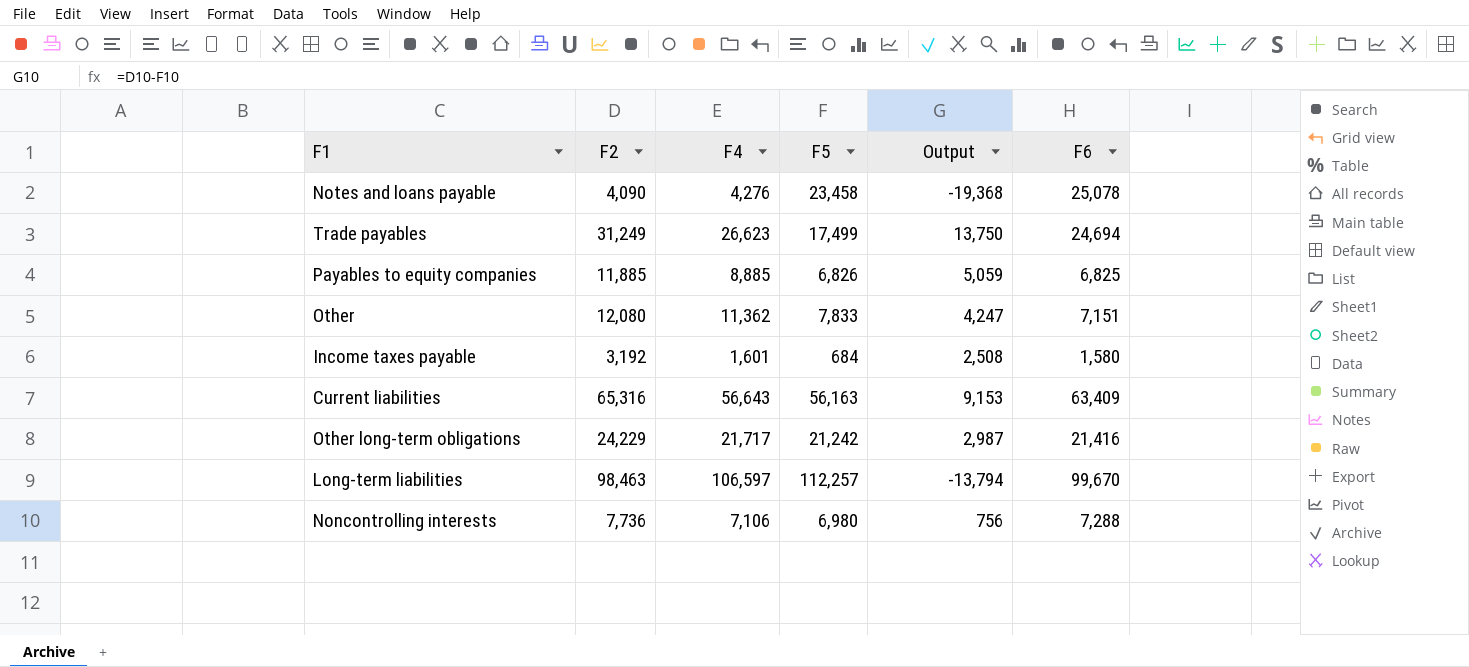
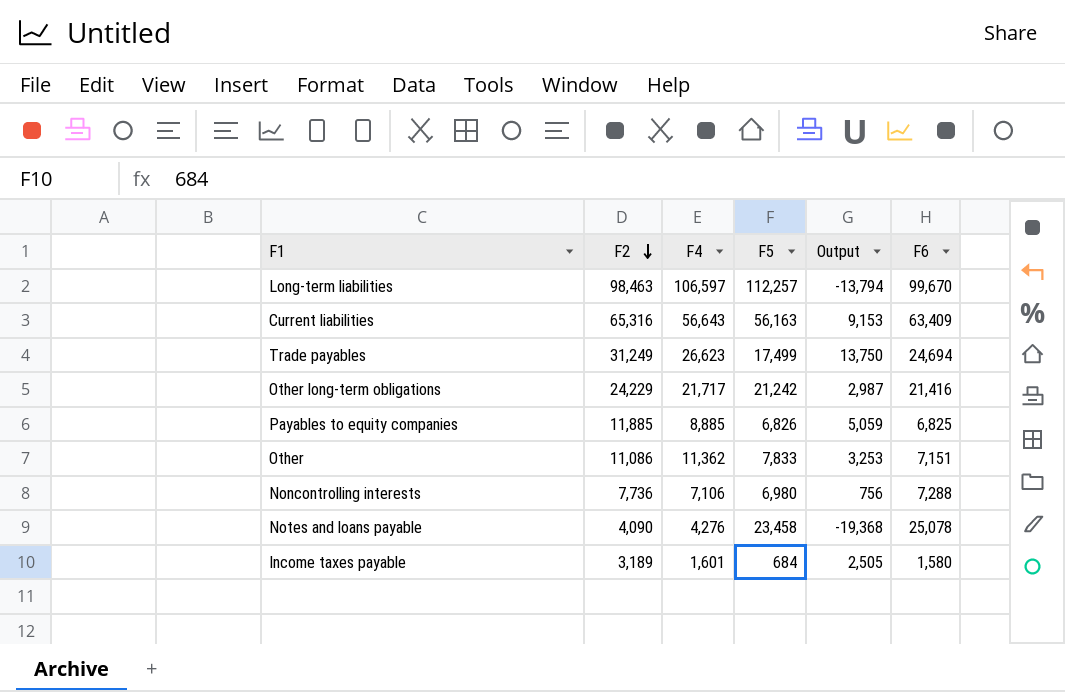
row order: none -> F2 descending
Other | F2: 12,080 -> 11,086
Other | Output: 4,247 -> 3,253
Income taxes payable | F2: 3,192 -> 3,189
Income taxes payable | Output: 2,508 -> 2,505

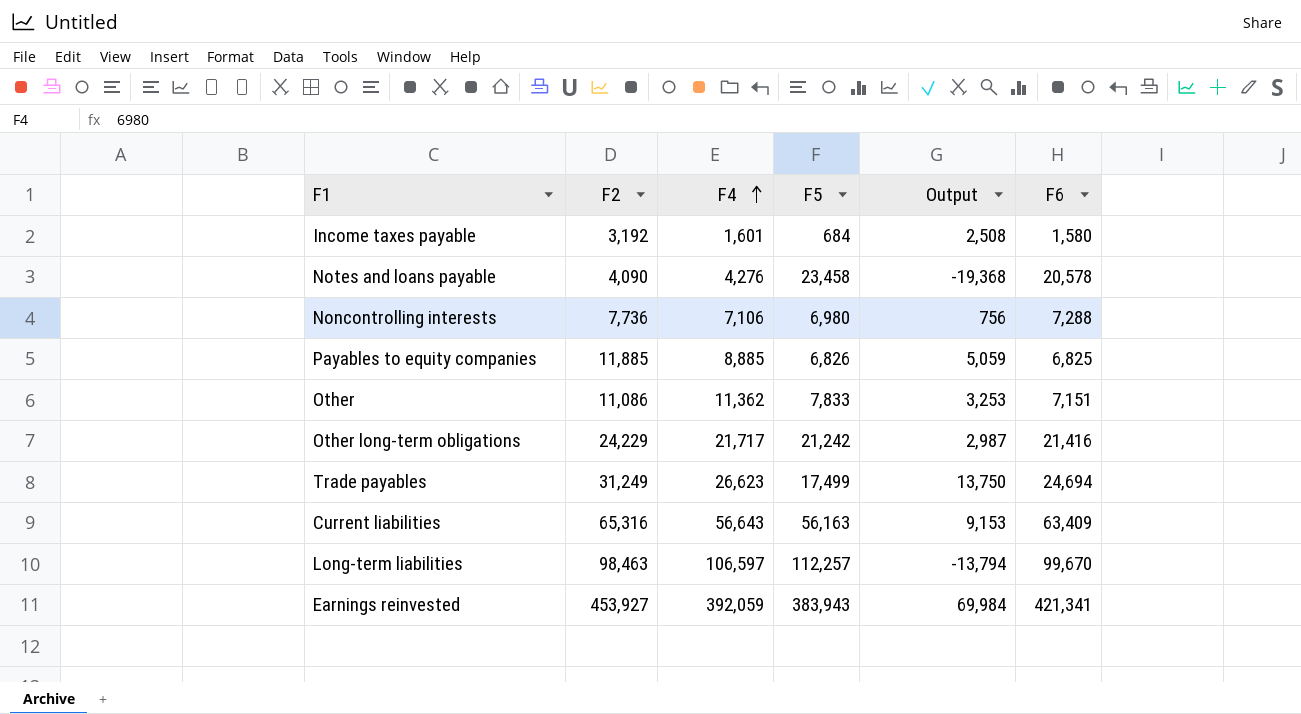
row order: F2 descending -> F4 ascending
Income taxes payable | F2: 3,189 -> 3,192
Income taxes payable | Output: 2,505 -> 2,508
Notes and loans payable | F6: 25,078 -> 20,578
row Earnings reinvested: none -> 453,927 | 392,059 | 383,943 | 69,984 | 421,341

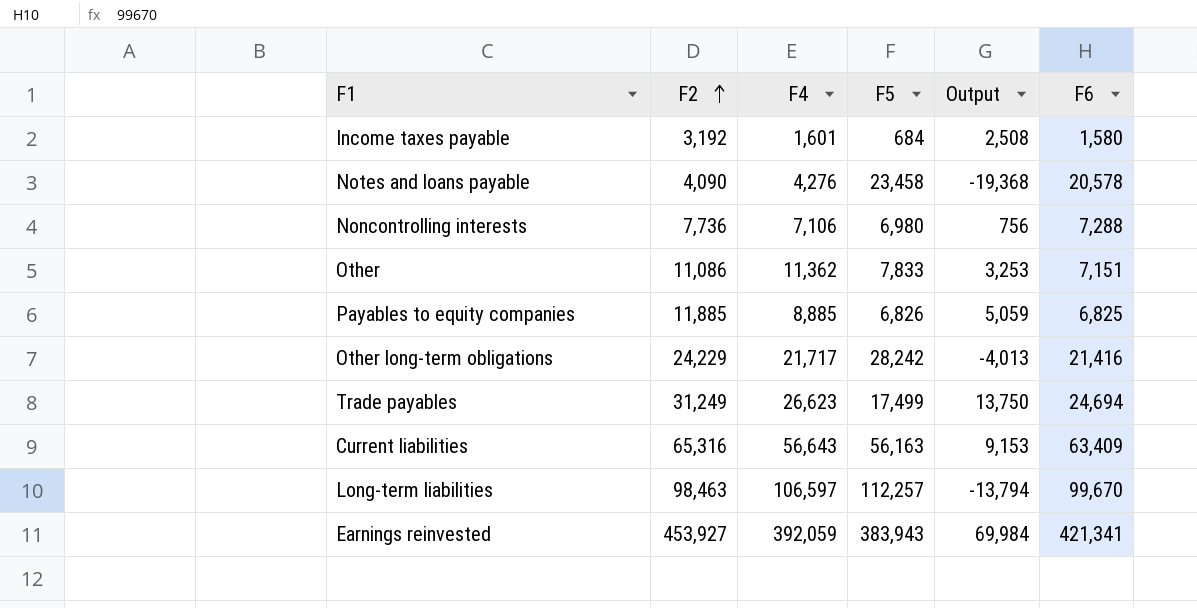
row order: F4 ascending -> F2 ascending
Other long-term obligations | F5: 21,242 -> 28,242
Other long-term obligations | Output: 2,987 -> -4,013

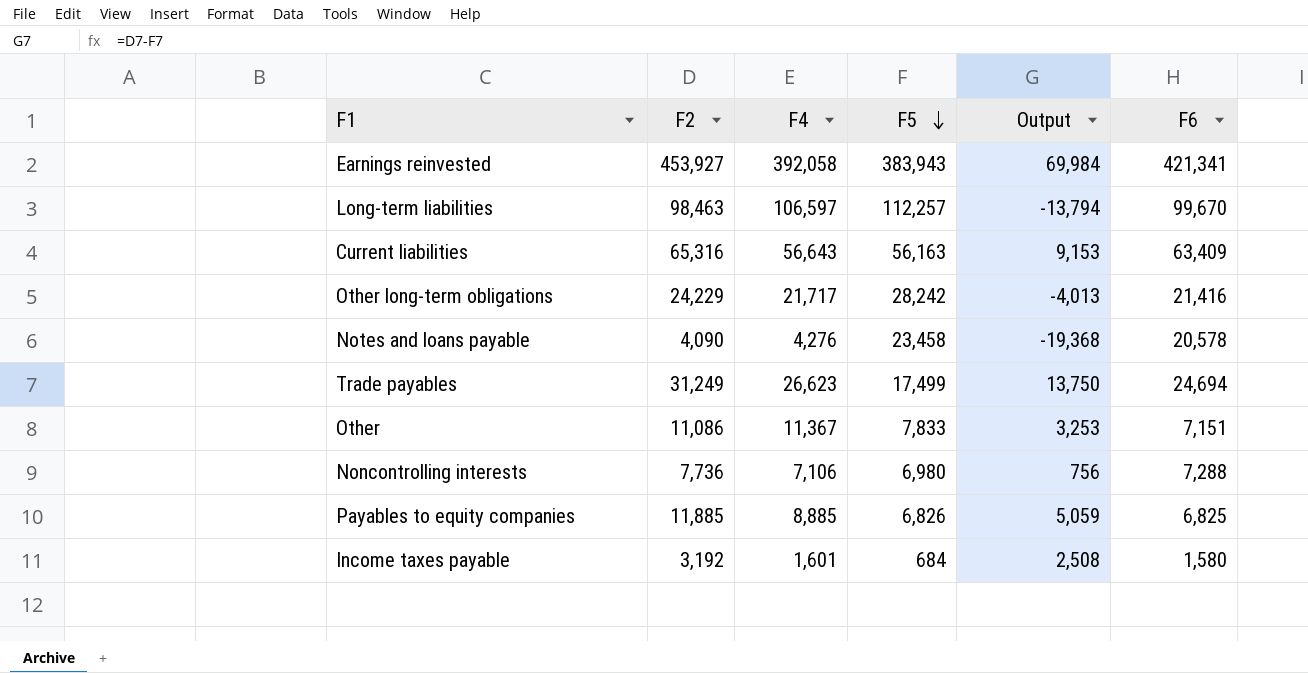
row order: F2 ascending -> F5 descending
Earnings reinvested | F4: 392,059 -> 392,058
Other | F4: 11,362 -> 11,367

